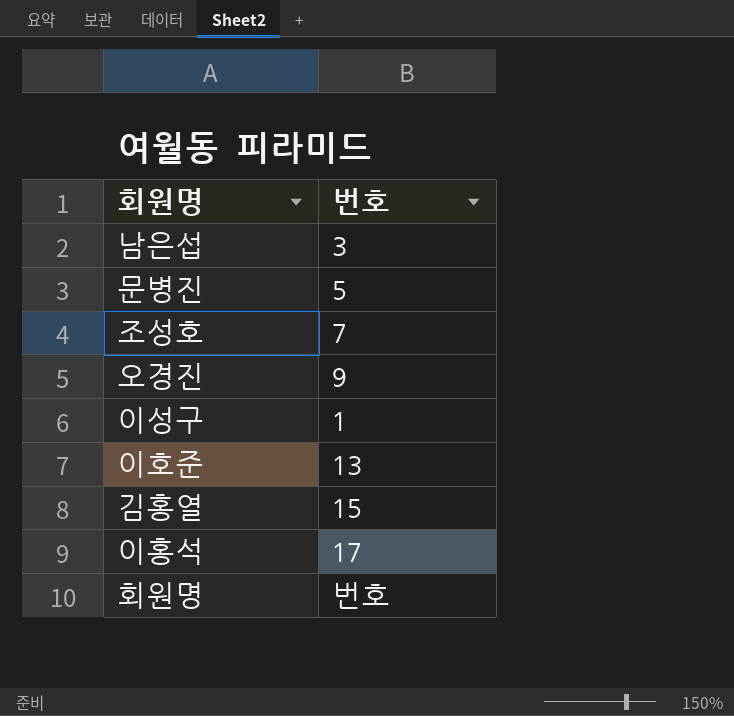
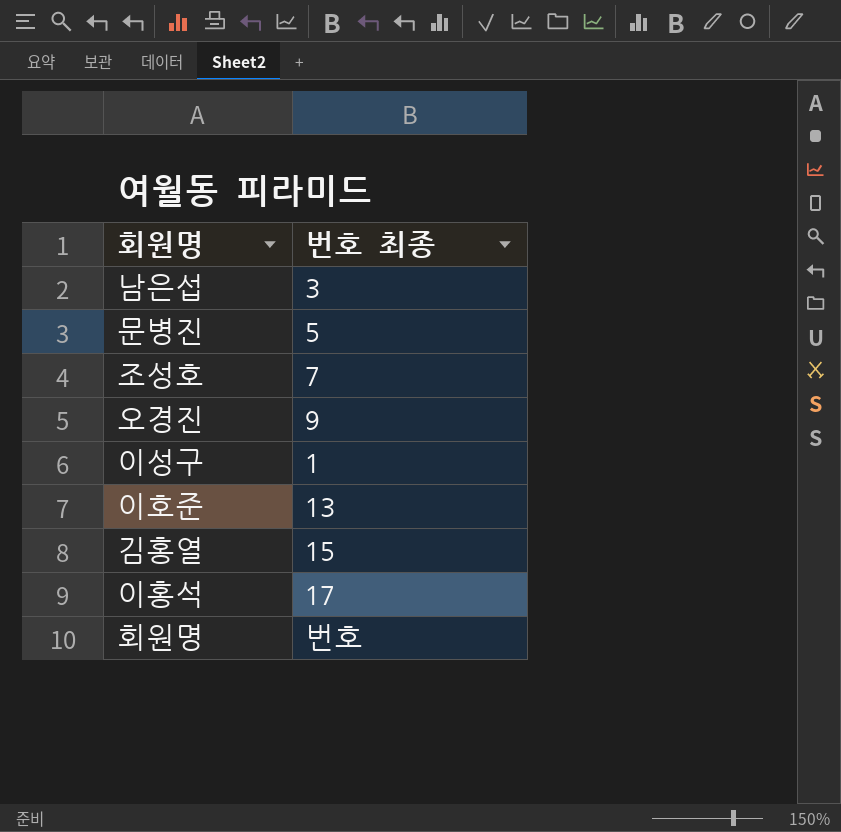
column name: 번호 -> 번호 최종

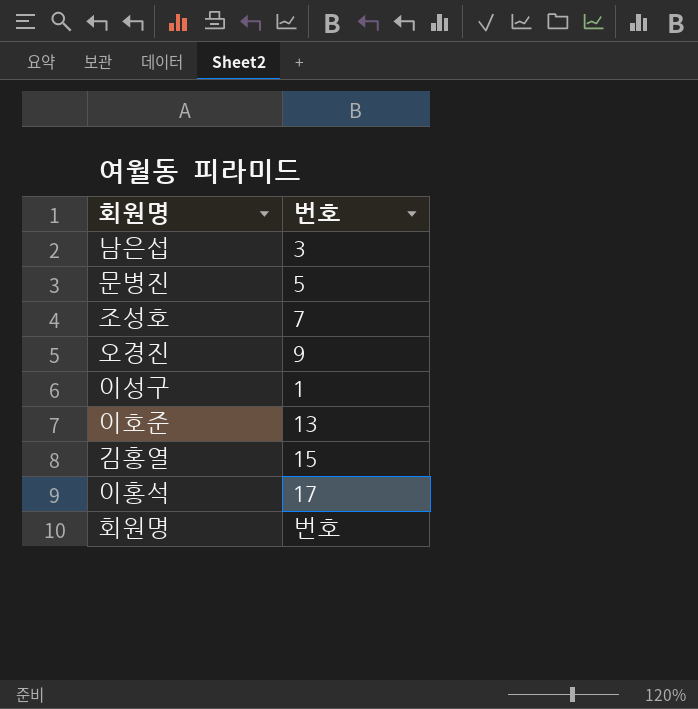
column name: 번호 최종 -> 번호

